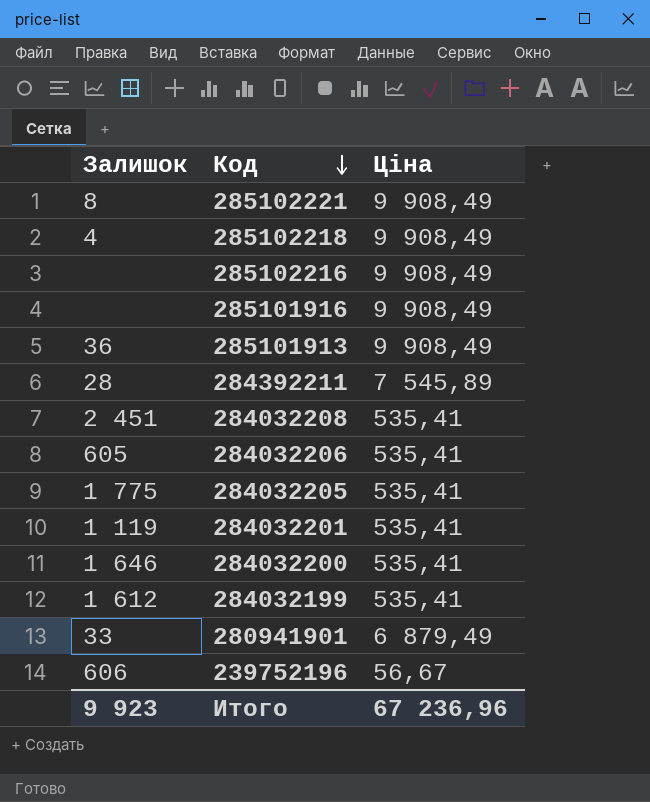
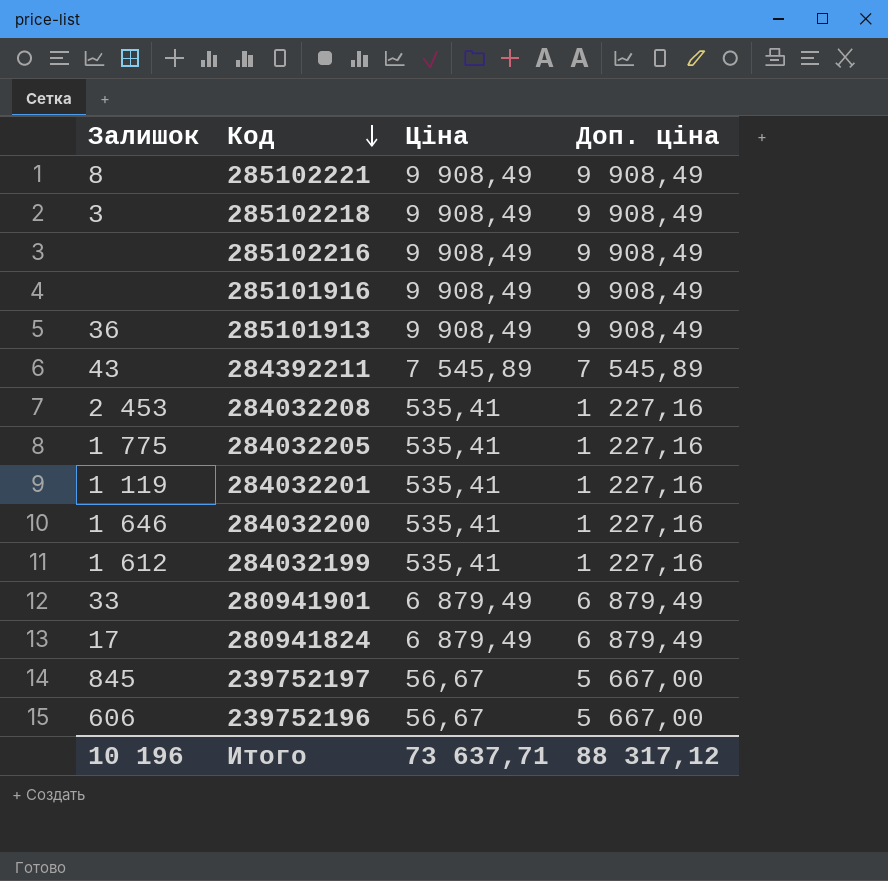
column Доп. ціна | position: none -> 4
row 284032206: 605 | 535,41 -> none
285102218 | Залишок: 4 -> 3
284392211 | Залишок: 28 -> 43
284032208 | Залишок: 2 451 -> 2 453
row 280941824: none -> 17 | 6 879,49 | 6 879,49
row 239752197: none -> 845 | 56,67 | 5 667,00
Итого | Залишок: 9 923 -> 10 196
Итого | Ціна: 67 236,96 -> 73 637,71

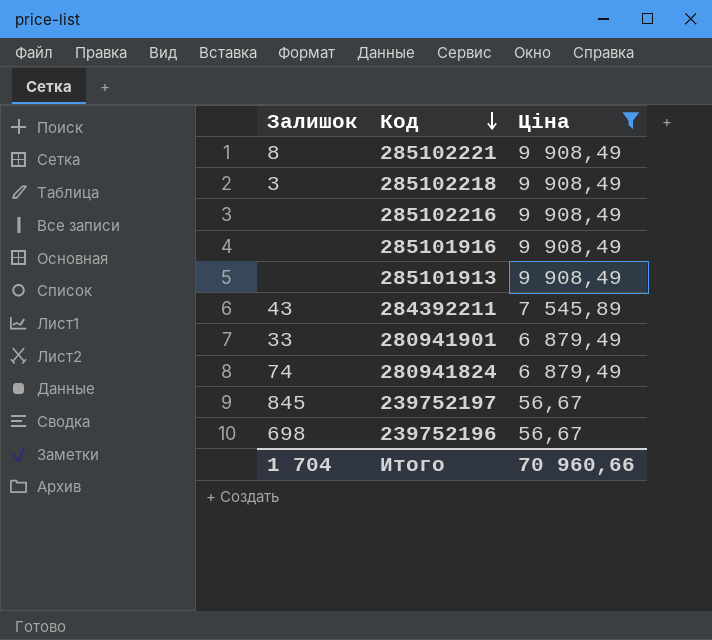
filter: none -> Ціна != 535,41
column Доп. ціна | position: 4 -> none
285101913 | Залишок: 36 -> none
280941824 | Залишок: 17 -> 74
239752196 | Залишок: 606 -> 698
Итого | Залишок: 10 196 -> 1 704
Итого | Ціна: 73 637,71 -> 70 960,66

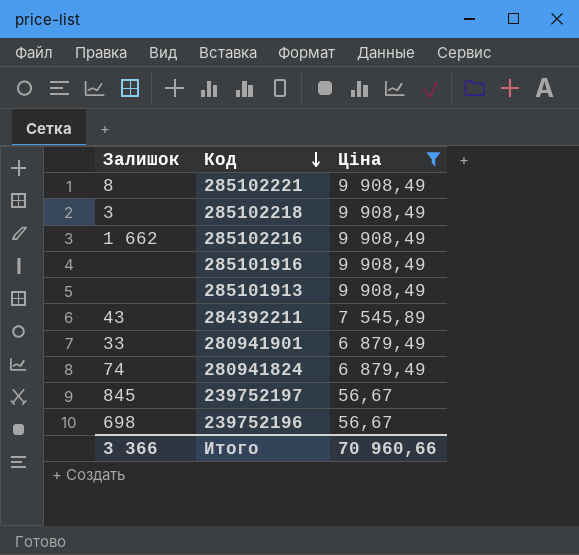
285102216 | Залишок: none -> 1 662
Итого | Залишок: 1 704 -> 3 366

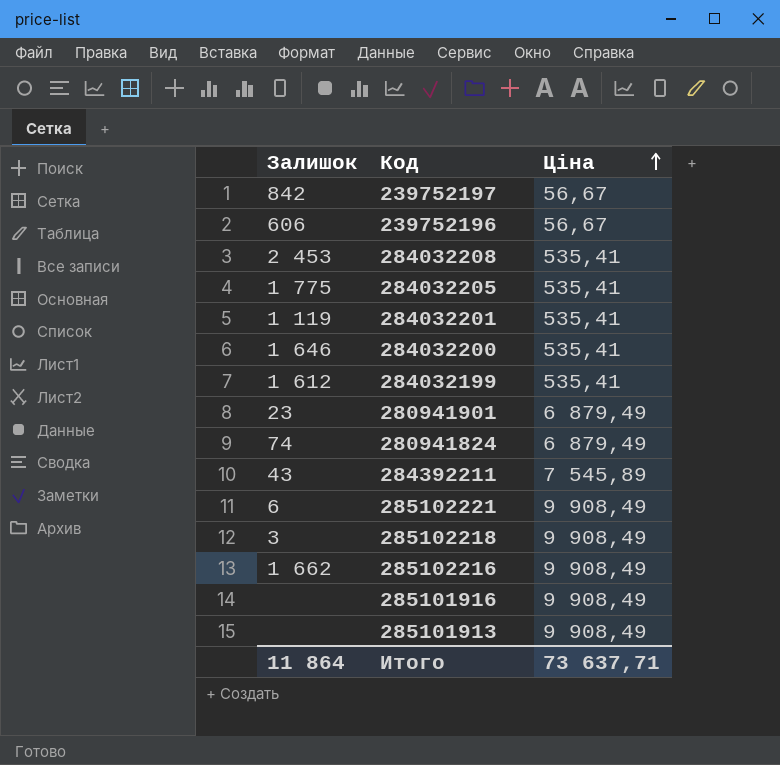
filter: Ціна != 535,41 -> none
row order: Код descending -> Ціна ascending
239752197 | Залишок: 845 -> 842
239752196 | Залишок: 698 -> 606
280941901 | Залишок: 33 -> 23
285102221 | Залишок: 8 -> 6
Итого | Залишок: 3 366 -> 11 864
Итого | Ціна: 70 960,66 -> 73 637,71

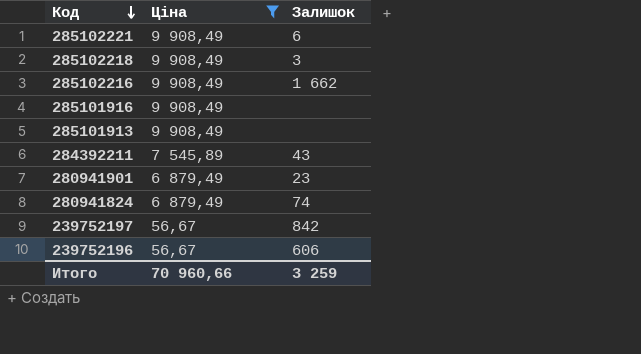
filter: none -> Ціна != 535,41
row order: Ціна ascending -> Код descending
column Залишок | position: 1 -> 3
Итого | Ціна: 73 637,71 -> 70 960,66
Итого | Залишок: 11 864 -> 3 259

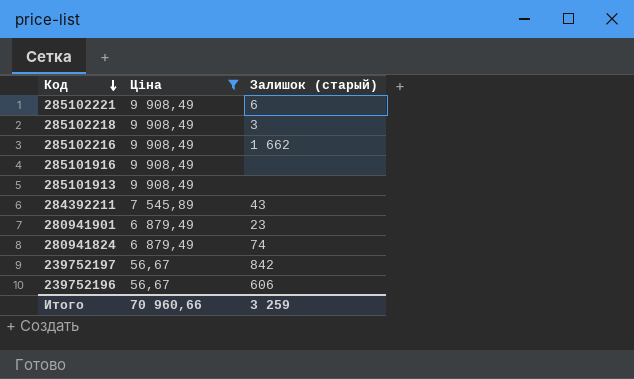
column name: Залишок -> Залишок (старый)

